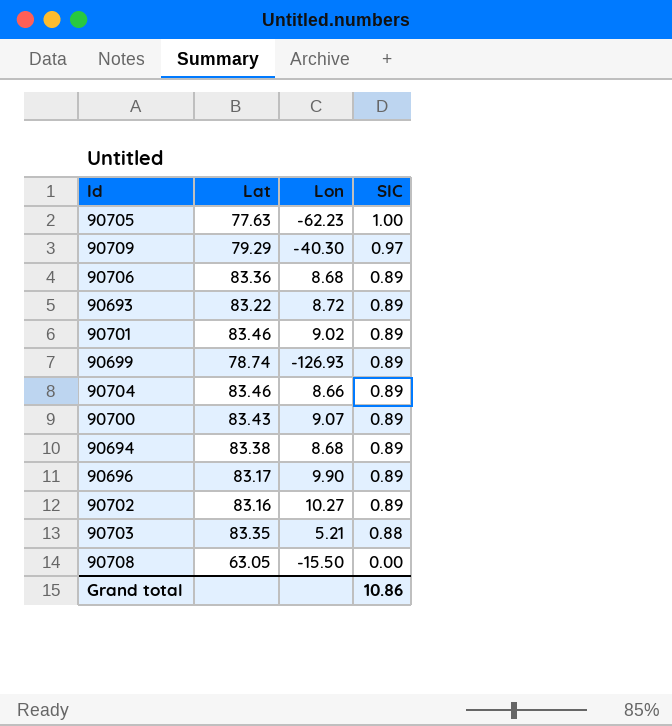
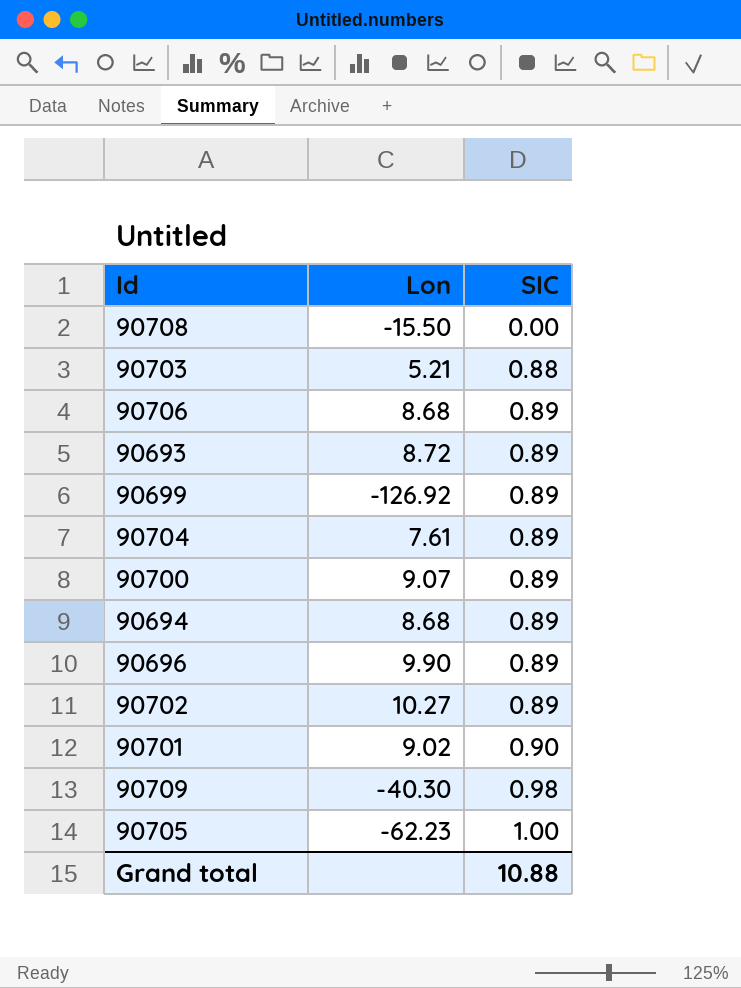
row order: SIC descending -> SIC ascending
column Lat | position: 2 -> none
90699 | Lon: -126.93 -> -126.92
90704 | Lon: 8.66 -> 7.61
90701 | SIC: 0.89 -> 0.90
90709 | SIC: 0.97 -> 0.98
Grand total | SIC: 10.86 -> 10.88

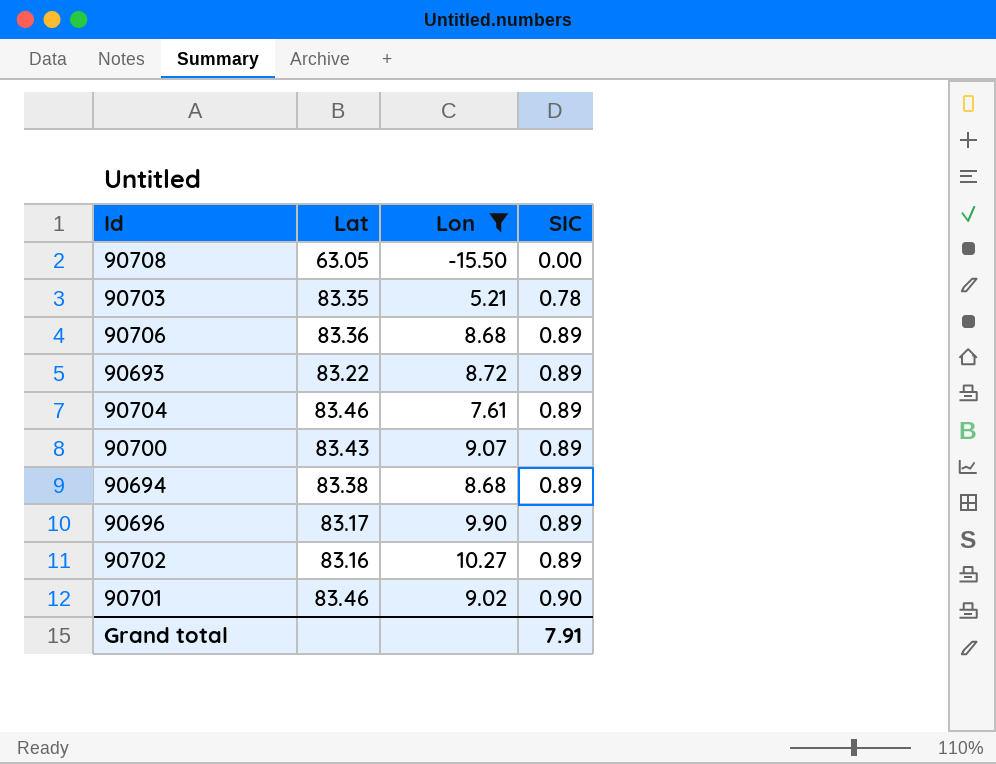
filter: none -> Lon >= -15.50
column Lat | position: none -> 2
90703 | SIC: 0.88 -> 0.78
Grand total | SIC: 10.88 -> 7.91

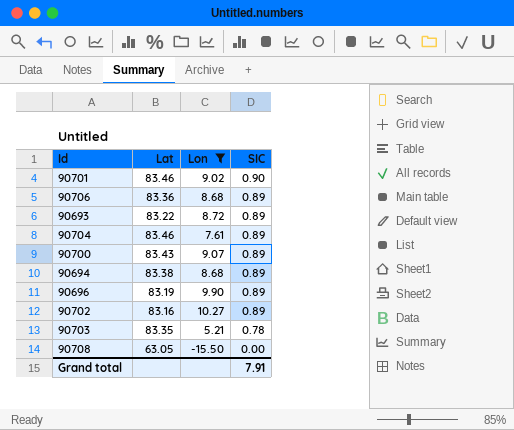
row order: SIC ascending -> SIC descending
90696 | Lat: 83.17 -> 83.19

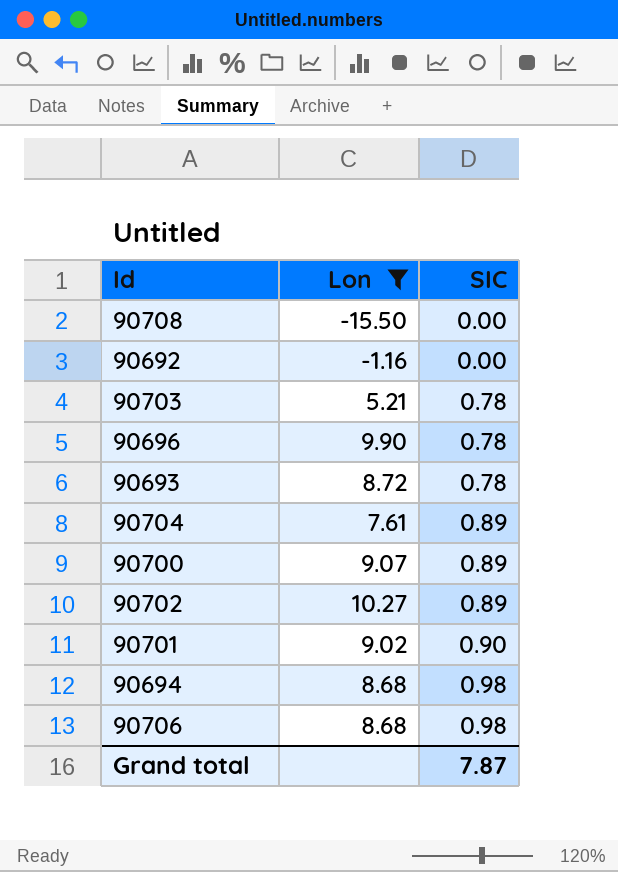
row order: SIC descending -> SIC ascending
column Lat | position: 2 -> none
row 90692: none -> -1.16 | 0.00
90696 | SIC: 0.89 -> 0.78
90693 | SIC: 0.89 -> 0.78
90694 | SIC: 0.89 -> 0.98
90706 | SIC: 0.89 -> 0.98
Grand total | SIC: 7.91 -> 7.87

